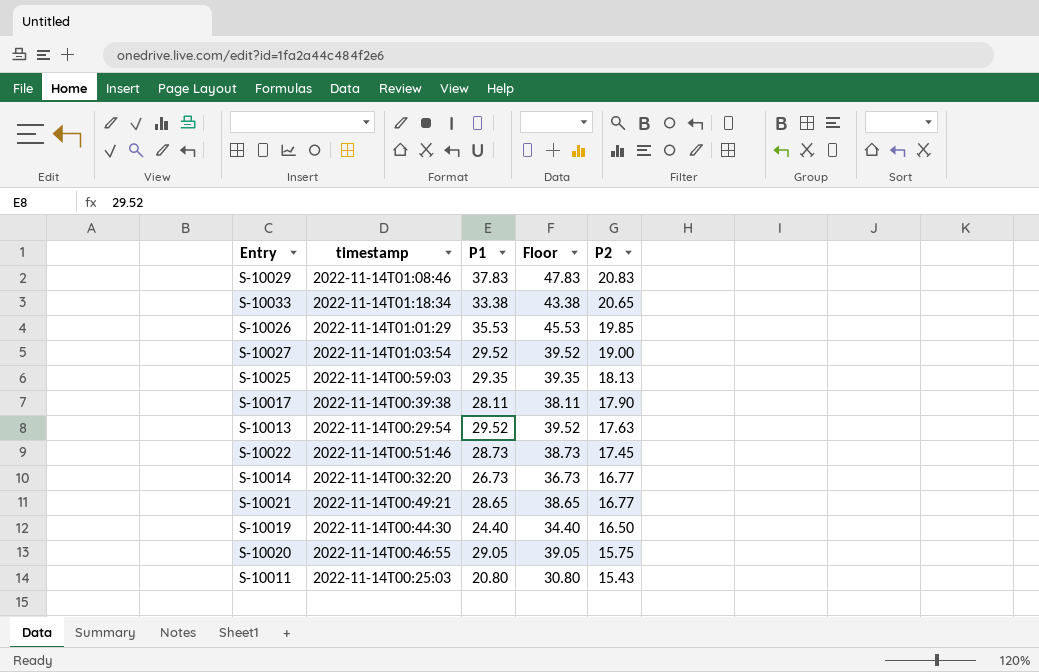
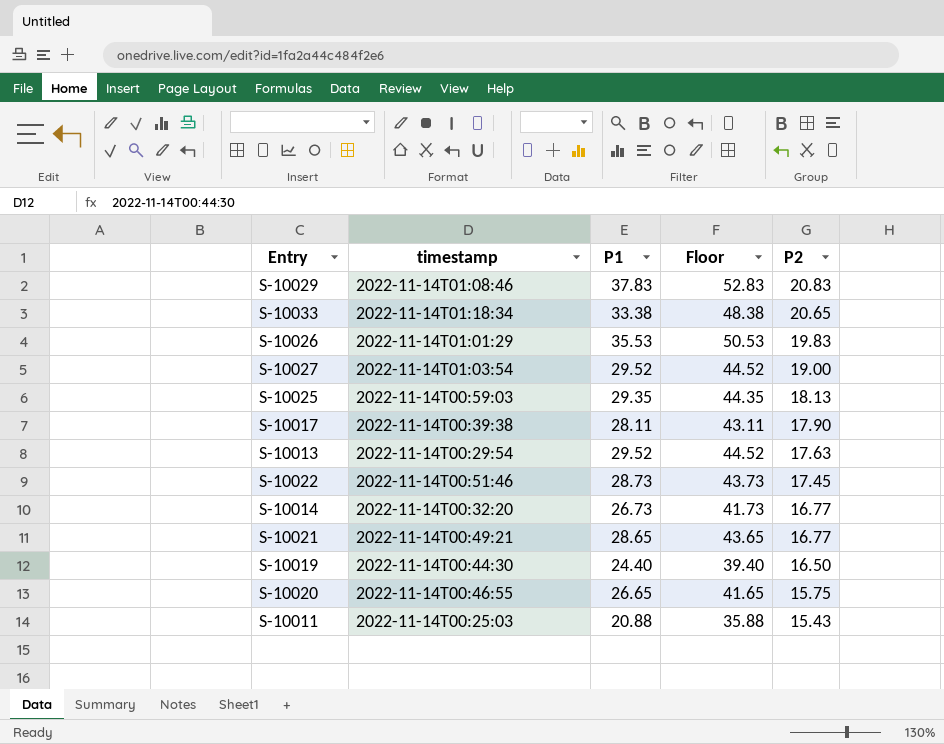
column Floor | formula: [P1] + 10 -> [P1] + 15
S-10026 | P2: 19.85 -> 19.83
S-10020 | P1: 29.05 -> 26.65
S-10011 | P1: 20.80 -> 20.88

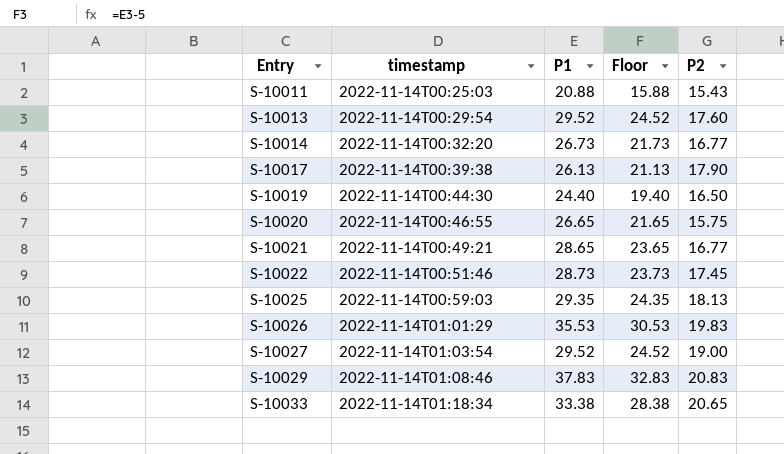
row order: P2 descending -> Entry ascending
column Floor | formula: [P1] + 15 -> [P1] - 5
S-10013 | P2: 17.63 -> 17.60
S-10017 | P1: 28.11 -> 26.13

